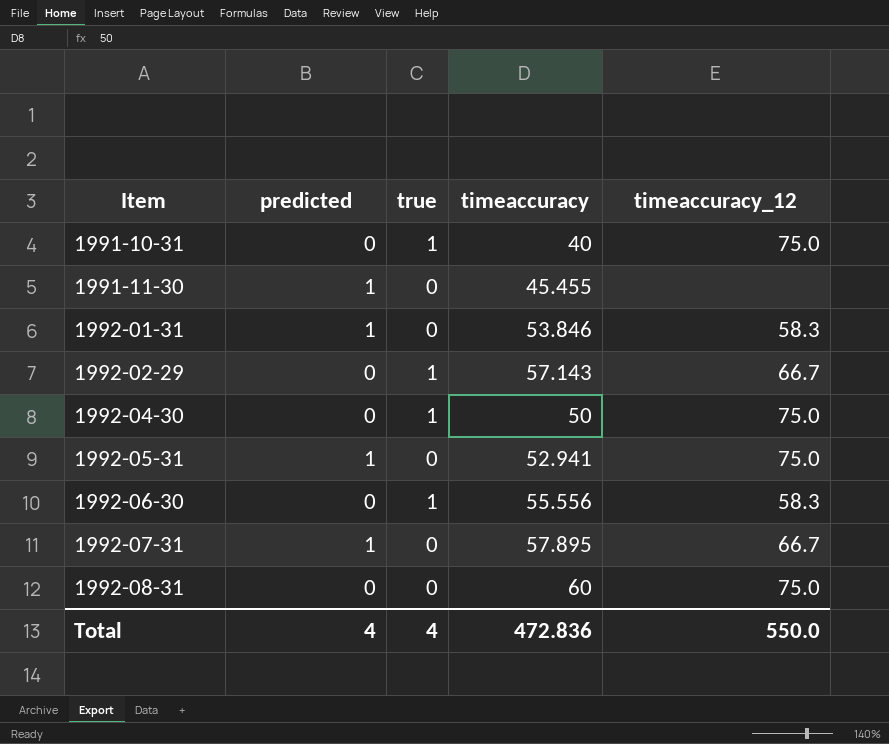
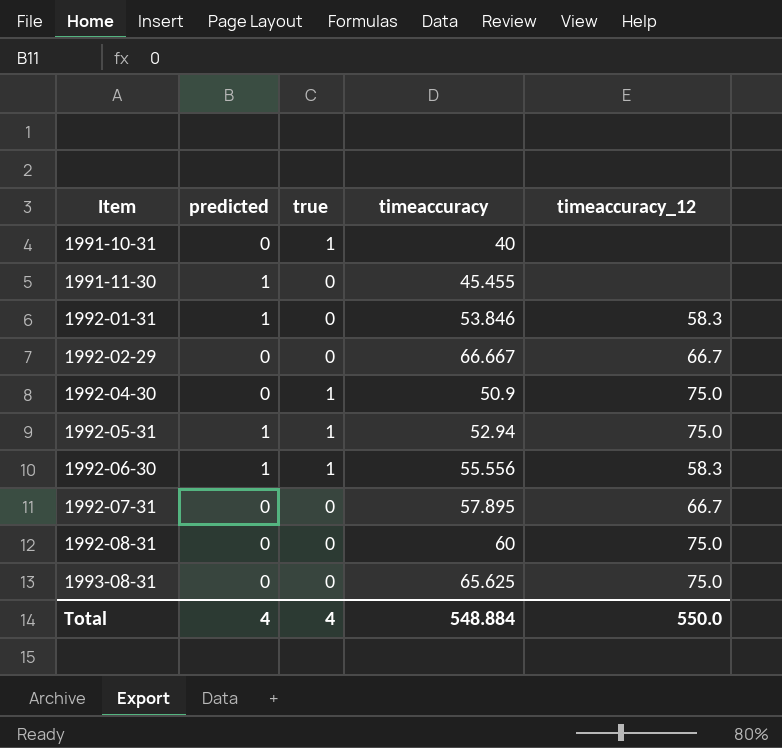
1991-10-31 | timeaccuracy_12: 75.0 -> none
1992-02-29 | true: 1 -> 0
1992-02-29 | timeaccuracy: 57.143 -> 66.667
1992-04-30 | timeaccuracy: 50 -> 50.9
1992-05-31 | true: 0 -> 1
1992-05-31 | timeaccuracy: 52.941 -> 52.94
1992-06-30 | predicted: 0 -> 1
1992-07-31 | predicted: 1 -> 0
row 1993-08-31: none -> 0 | 0 | 65.625 | 75.0
Total | timeaccuracy: 472.836 -> 548.884

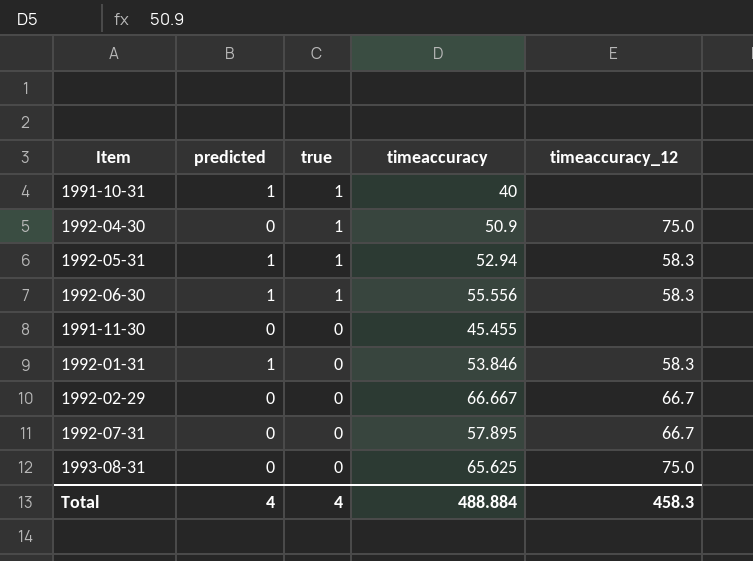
row order: Item ascending -> true descending
row 1992-08-31: 0 | 0 | 60 | 75.0 -> none
1991-10-31 | predicted: 0 -> 1
1992-05-31 | timeaccuracy_12: 75.0 -> 58.3
1991-11-30 | predicted: 1 -> 0
Total | timeaccuracy: 548.884 -> 488.884
Total | timeaccuracy_12: 550.0 -> 458.3

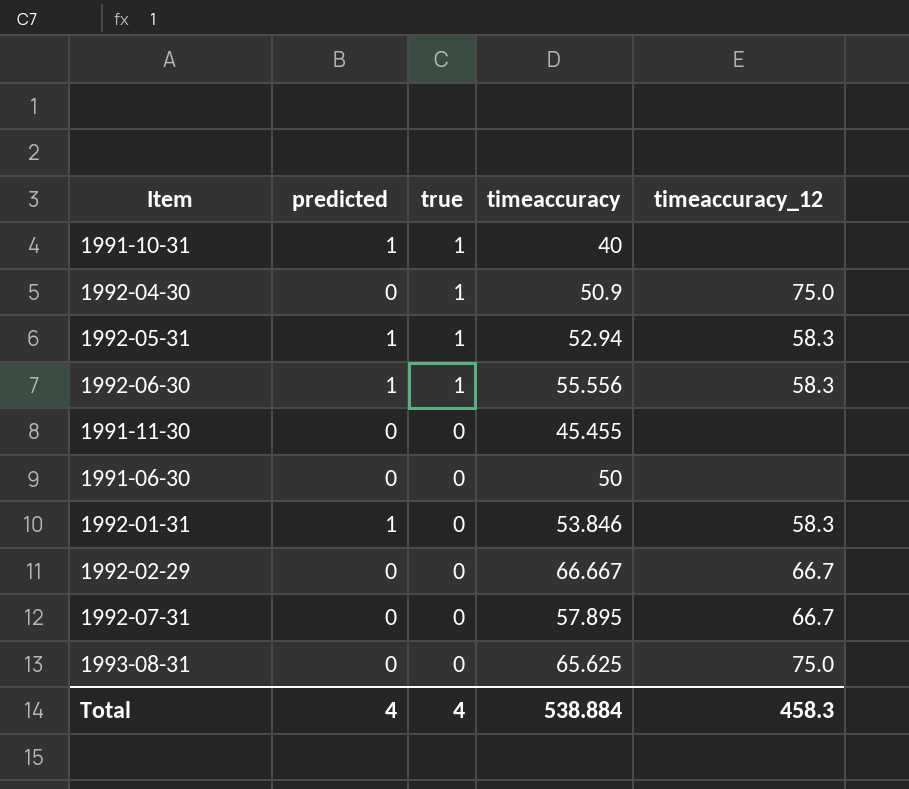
row 1991-06-30: none -> 0 | 0 | 50 | none
Total | timeaccuracy: 488.884 -> 538.884

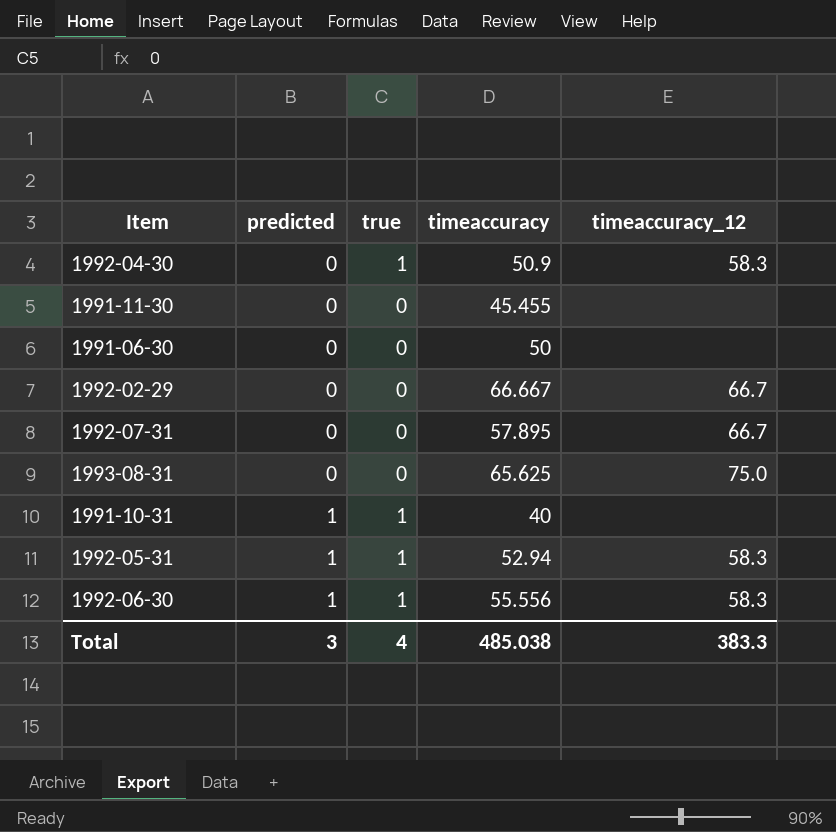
row order: true descending -> predicted ascending
row 1992-01-31: 1 | 0 | 53.846 | 58.3 -> none
1992-04-30 | timeaccuracy_12: 75.0 -> 58.3
Total | predicted: 4 -> 3
Total | timeaccuracy: 538.884 -> 485.038
Total | timeaccuracy_12: 458.3 -> 383.3

